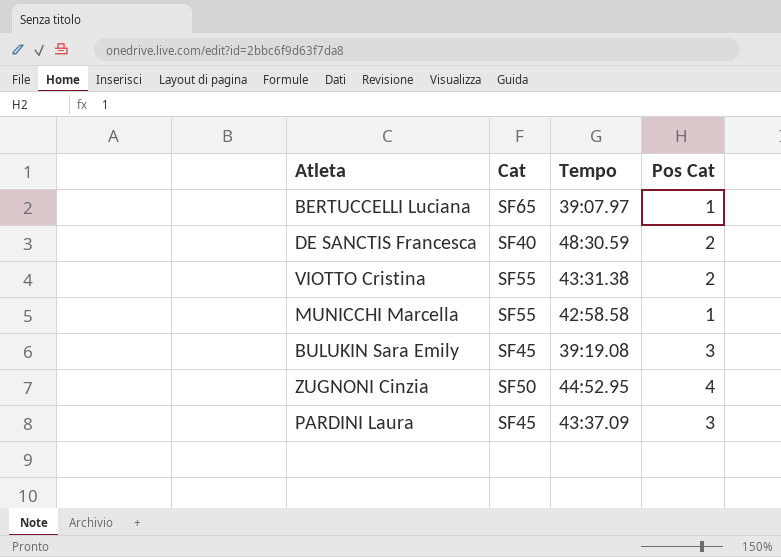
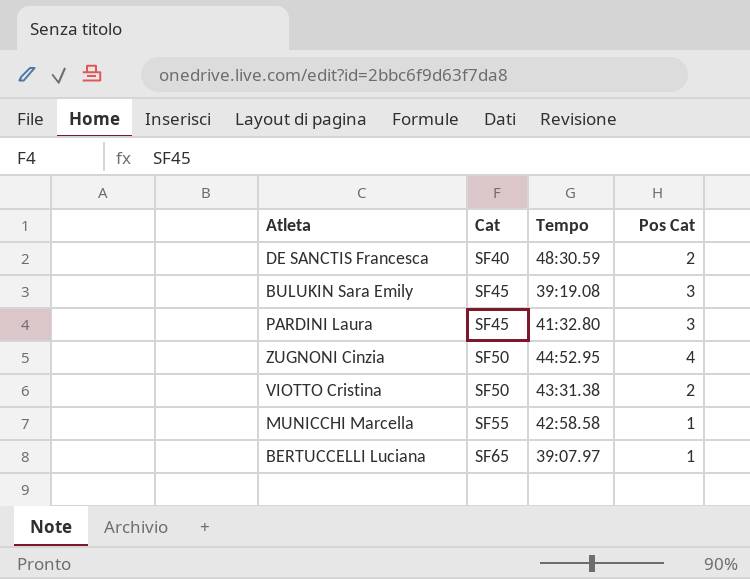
row order: none -> Cat ascending
PARDINI Laura | Tempo: 43:37.09 -> 41:32.80
VIOTTO Cristina | Cat: SF55 -> SF50

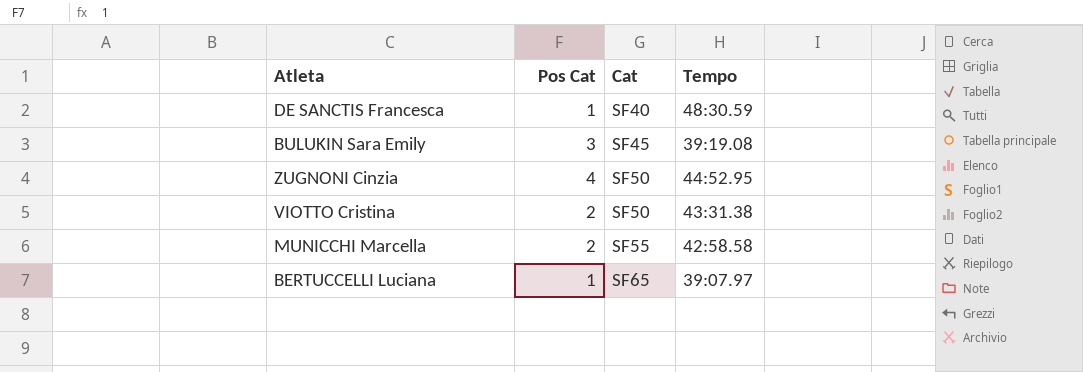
column Pos Cat | position: 4 -> 2
row PARDINI Laura: SF45 | 41:32.80 | 3 -> none
DE SANCTIS Francesca | Pos Cat: 2 -> 1
MUNICCHI Marcella | Pos Cat: 1 -> 2

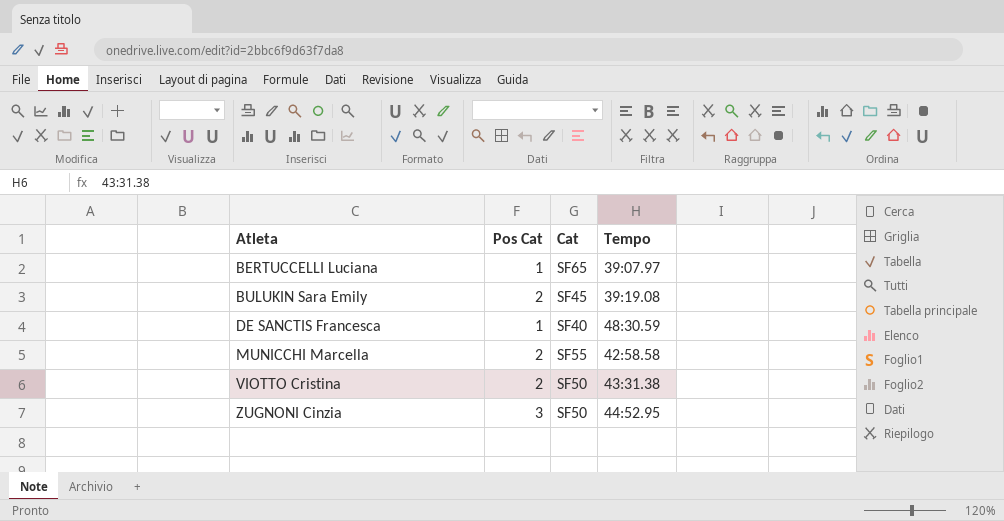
row order: Cat ascending -> Atleta ascending
BULUKIN Sara Emily | Pos Cat: 3 -> 2
ZUGNONI Cinzia | Pos Cat: 4 -> 3

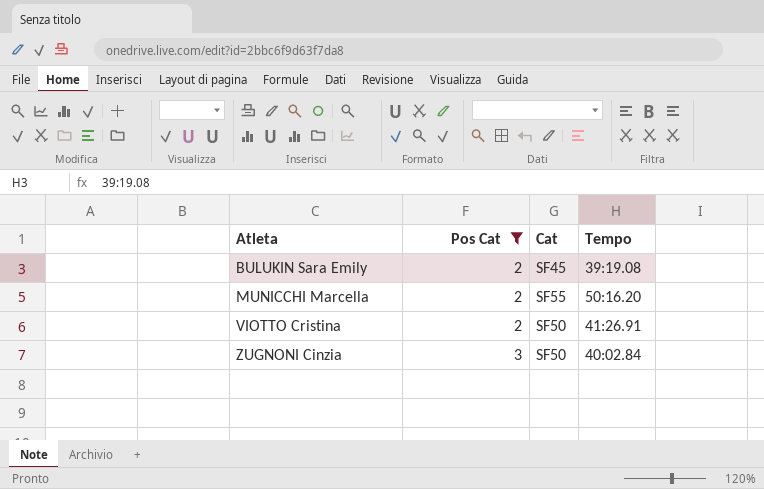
filter: none -> Pos Cat != 1
MUNICCHI Marcella | Tempo: 42:58.58 -> 50:16.20
VIOTTO Cristina | Tempo: 43:31.38 -> 41:26.91
ZUGNONI Cinzia | Tempo: 44:52.95 -> 40:02.84

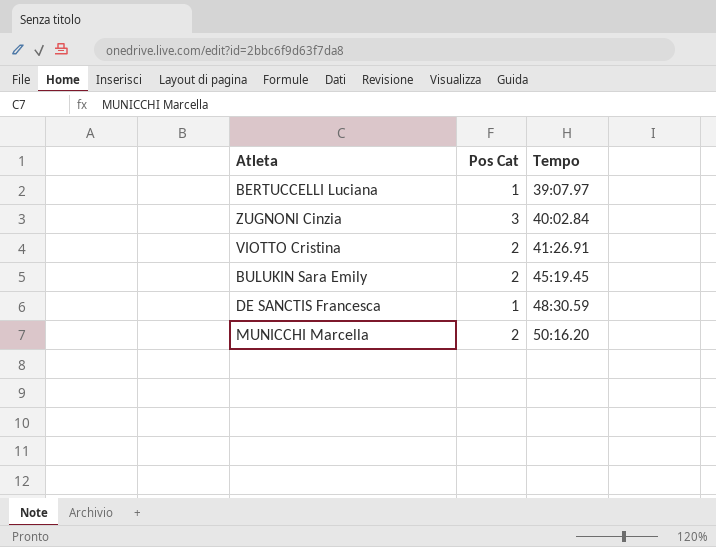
filter: Pos Cat != 1 -> none
row order: Atleta ascending -> Tempo ascending
column Cat | position: 3 -> none
BULUKIN Sara Emily | Tempo: 39:19.08 -> 45:19.45

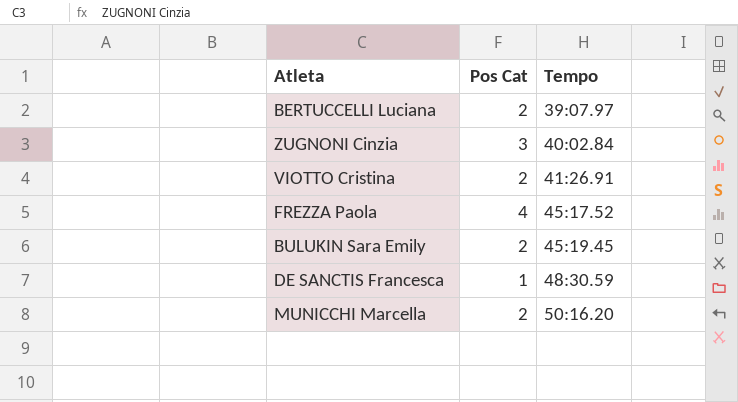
BERTUCCELLI Luciana | Pos Cat: 1 -> 2
row FREZZA Paola: none -> 4 | 45:17.52

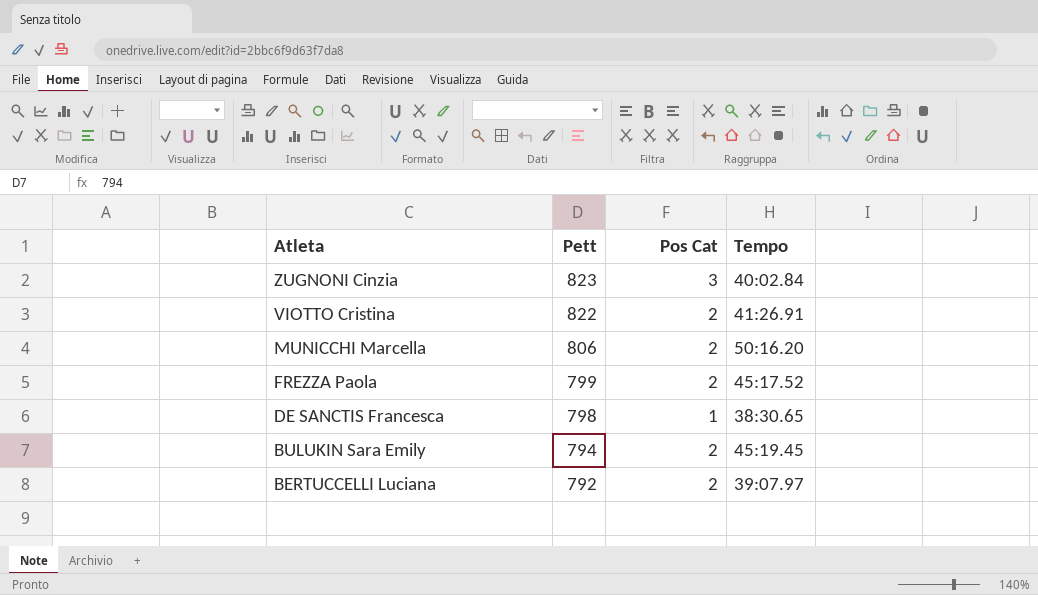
row order: Tempo ascending -> Atleta descending
column Pett | position: none -> 2
FREZZA Paola | Pos Cat: 4 -> 2
DE SANCTIS Francesca | Tempo: 48:30.59 -> 38:30.65

